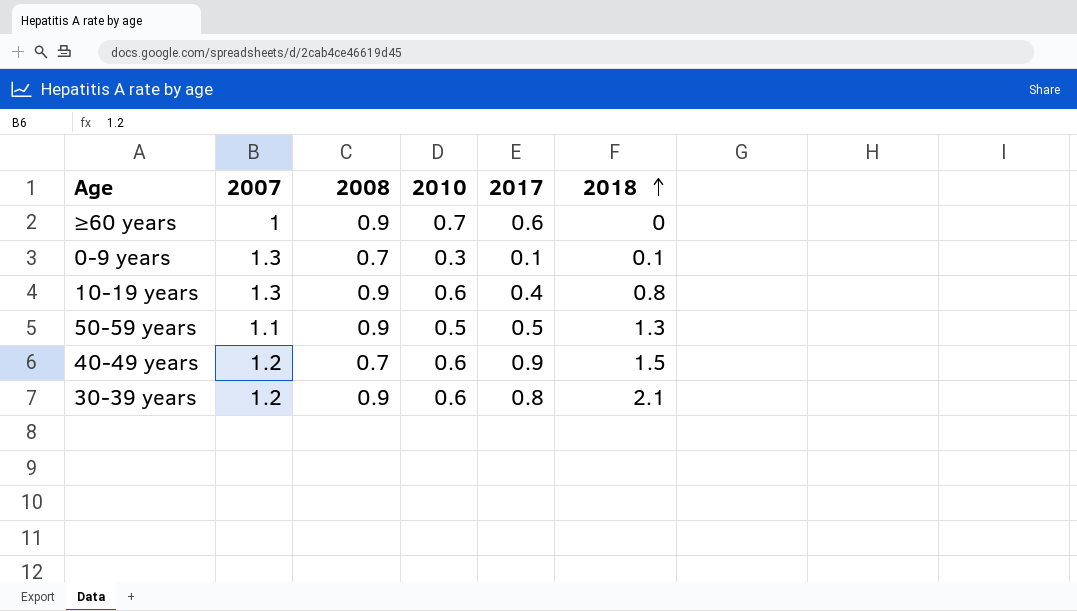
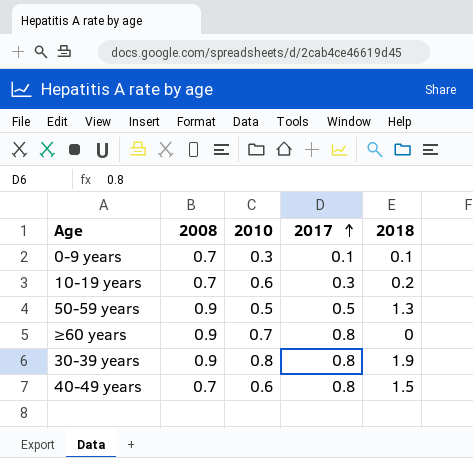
row order: 2018 ascending -> 2017 ascending
column 2007 | position: 2 -> none
10-19 years | 2008: 0.9 -> 0.7
10-19 years | 2017: 0.4 -> 0.3
10-19 years | 2018: 0.8 -> 0.2
≥60 years | 2017: 0.6 -> 0.8
30-39 years | 2010: 0.6 -> 0.8
30-39 years | 2018: 2.1 -> 1.9
40-49 years | 2017: 0.9 -> 0.8

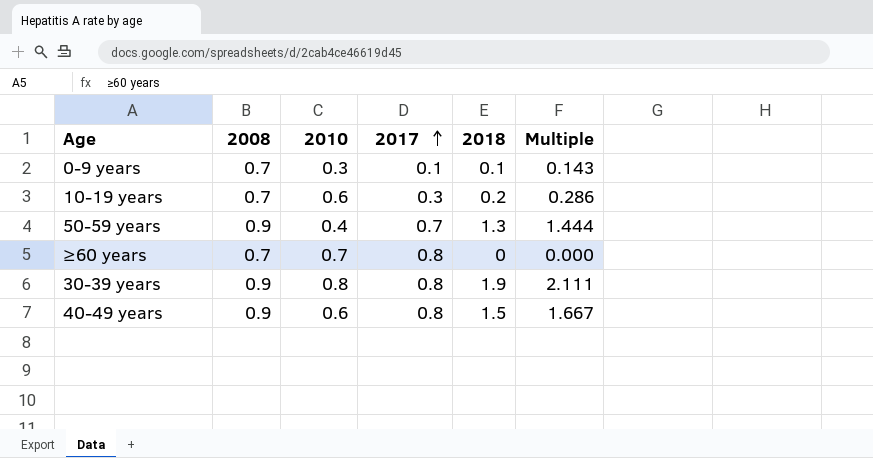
column Multiple | formula: none -> [2018] / [2008]
50-59 years | 2010: 0.5 -> 0.4
50-59 years | 2017: 0.5 -> 0.7
≥60 years | 2008: 0.9 -> 0.7
40-49 years | 2008: 0.7 -> 0.9

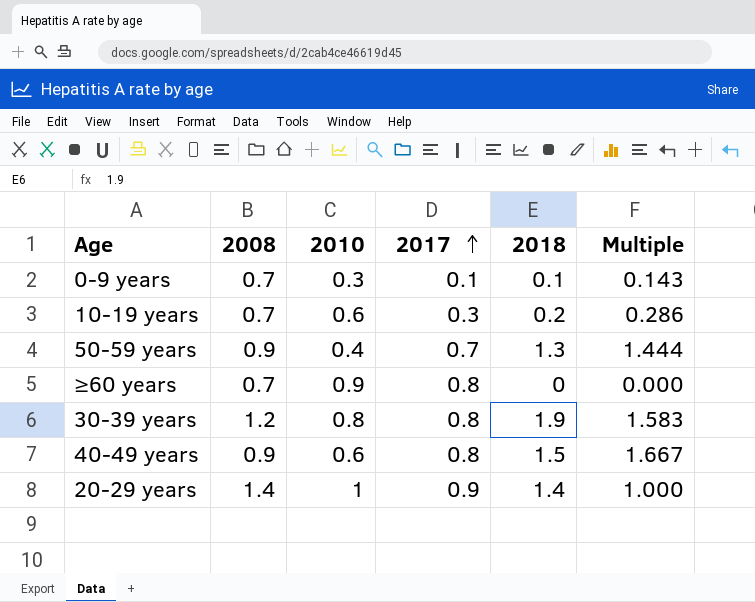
≥60 years | 2010: 0.7 -> 0.9
30-39 years | 2008: 0.9 -> 1.2
30-39 years | Multiple: 2.111 -> 1.583
row 20-29 years: none -> 1.4 | 1 | 0.9 | 1.4 | 1.000

